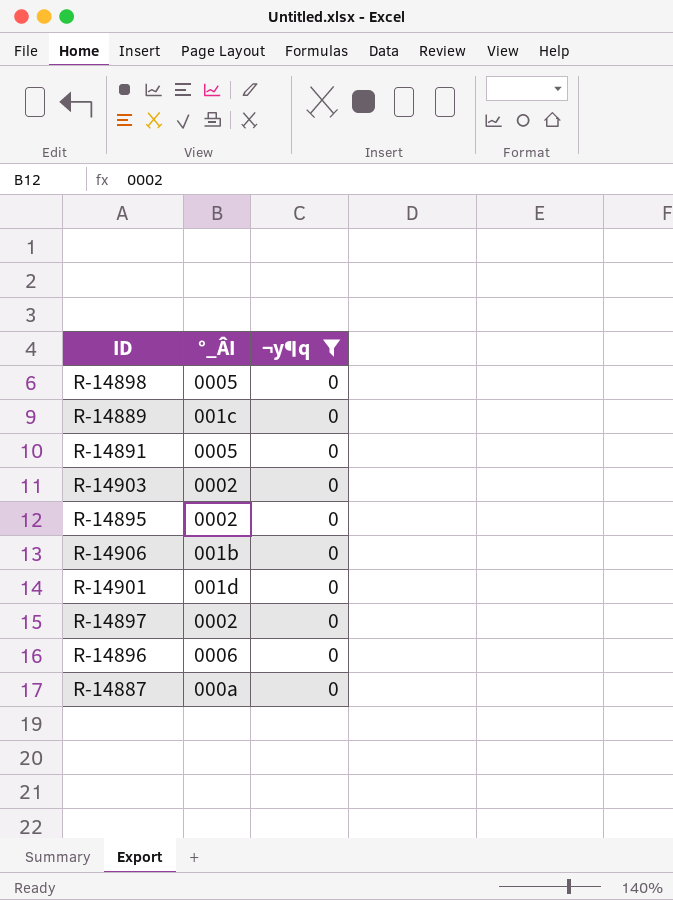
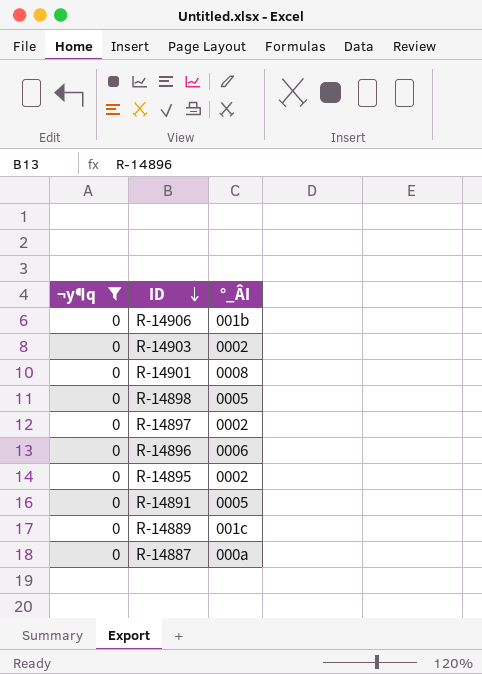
row order: none -> ID descending
column ¬y¶q | position: 3 -> 1
R-14901 | °_ÂI: 001d -> 0008

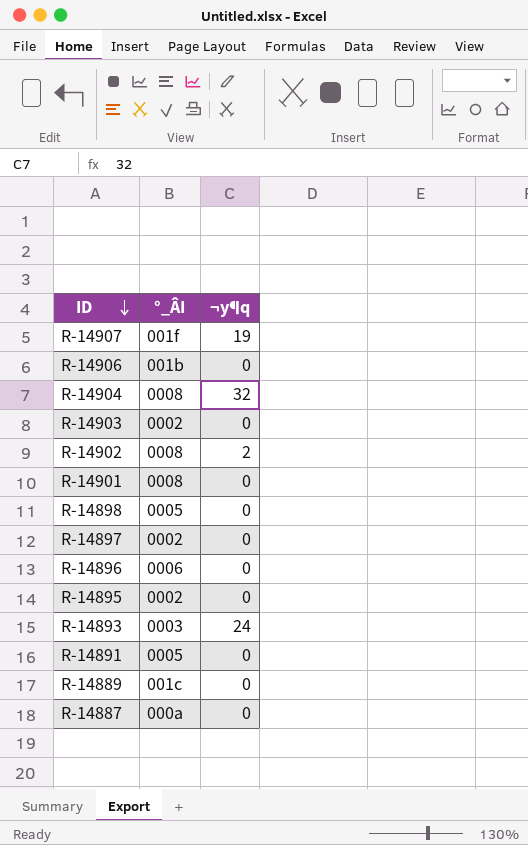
filter: ¬y¶q = 0 -> none
column ¬y¶q | position: 1 -> 3

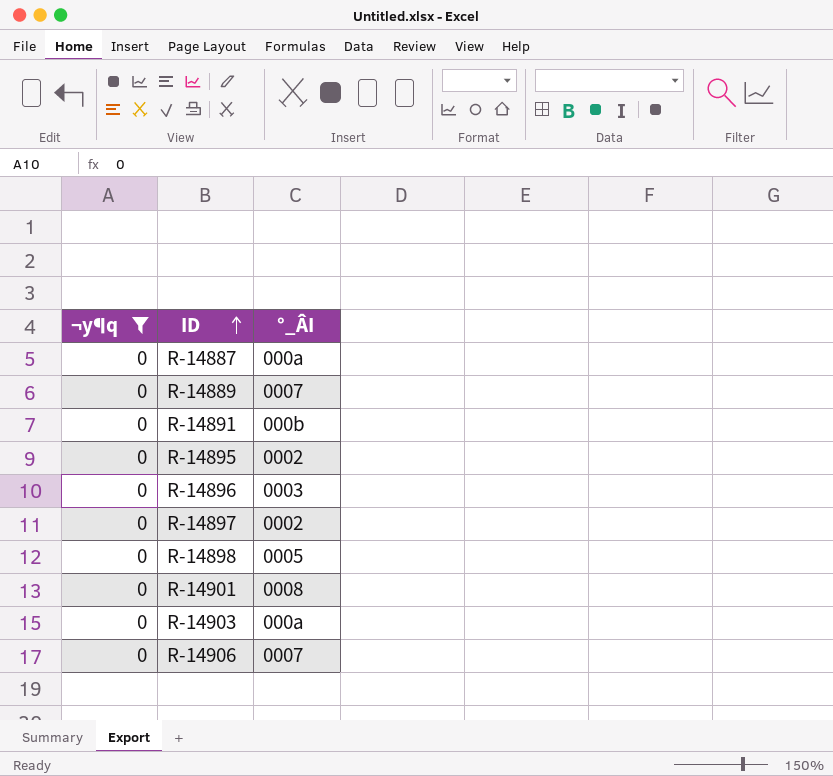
filter: none -> ¬y¶q = 0
row order: ID descending -> ID ascending
column ¬y¶q | position: 3 -> 1
R-14889 | °_ÂI: 001c -> 0007
R-14891 | °_ÂI: 0005 -> 000b
R-14896 | °_ÂI: 0006 -> 0003
R-14903 | °_ÂI: 0002 -> 000a
R-14906 | °_ÂI: 001b -> 0007

